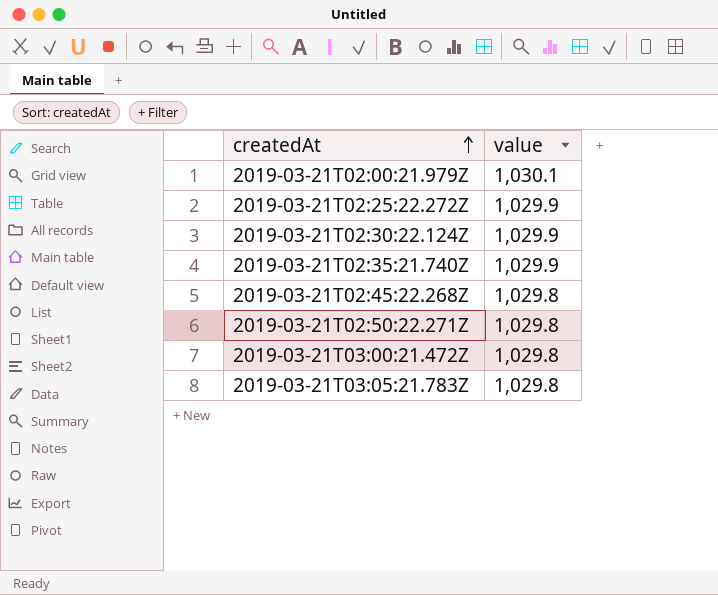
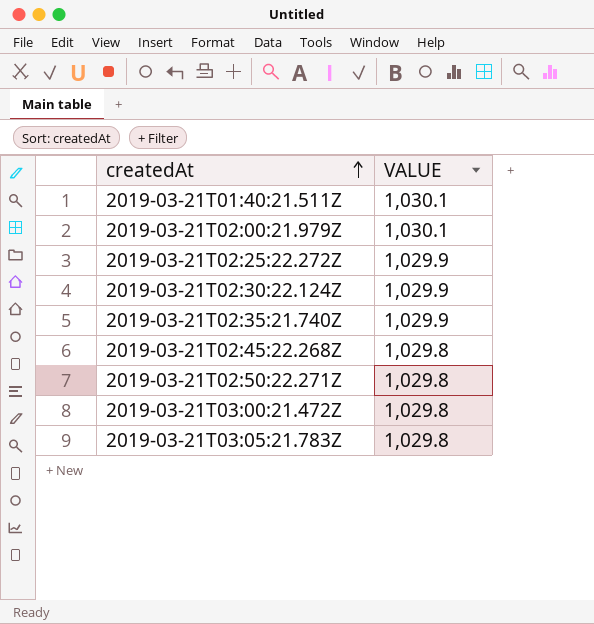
column name: value -> VALUE
row 2019-03-21T01:40:21.511Z: none -> 1,030.1

